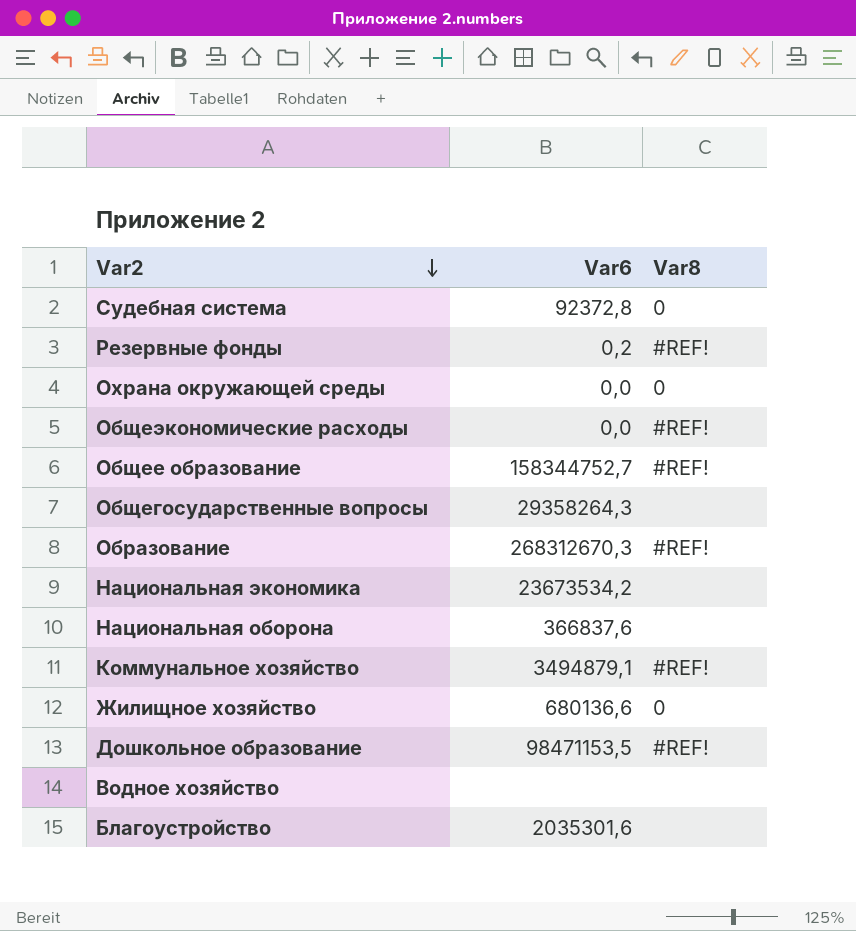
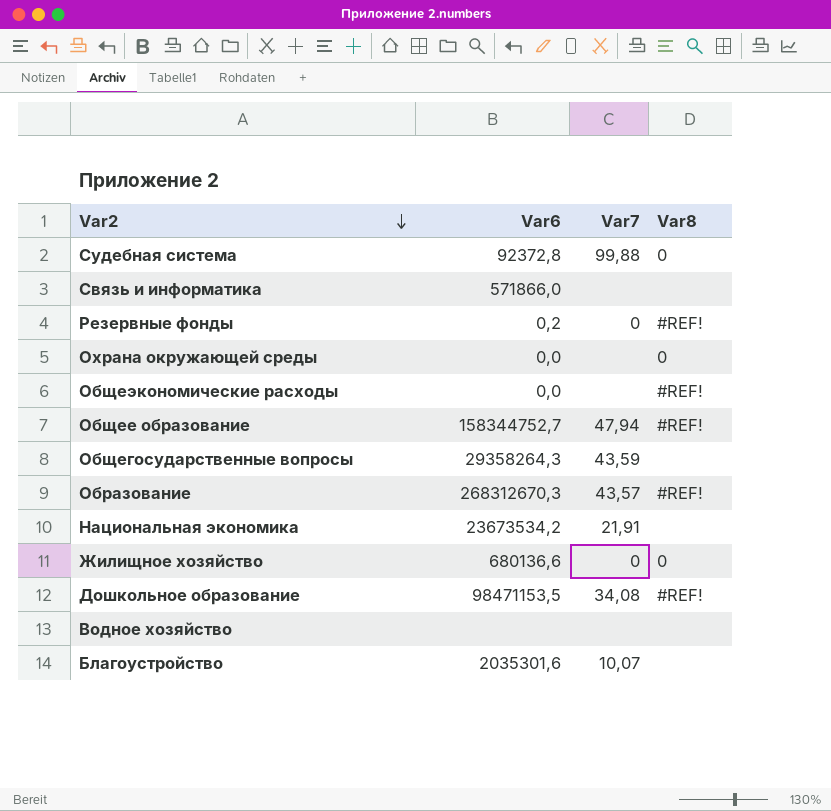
column Var7 | position: none -> 3
row Национальная оборона: 366837,6 | none -> none
row Коммунальное хозяйство: 3494879,1 | #REF! -> none
row Связь и информатика: none -> 571866,0 | none | none

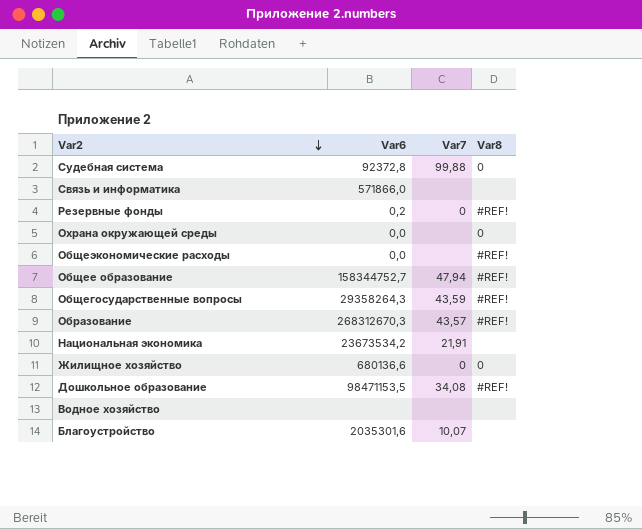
Общегосударственные вопросы | Var8: none -> #REF!

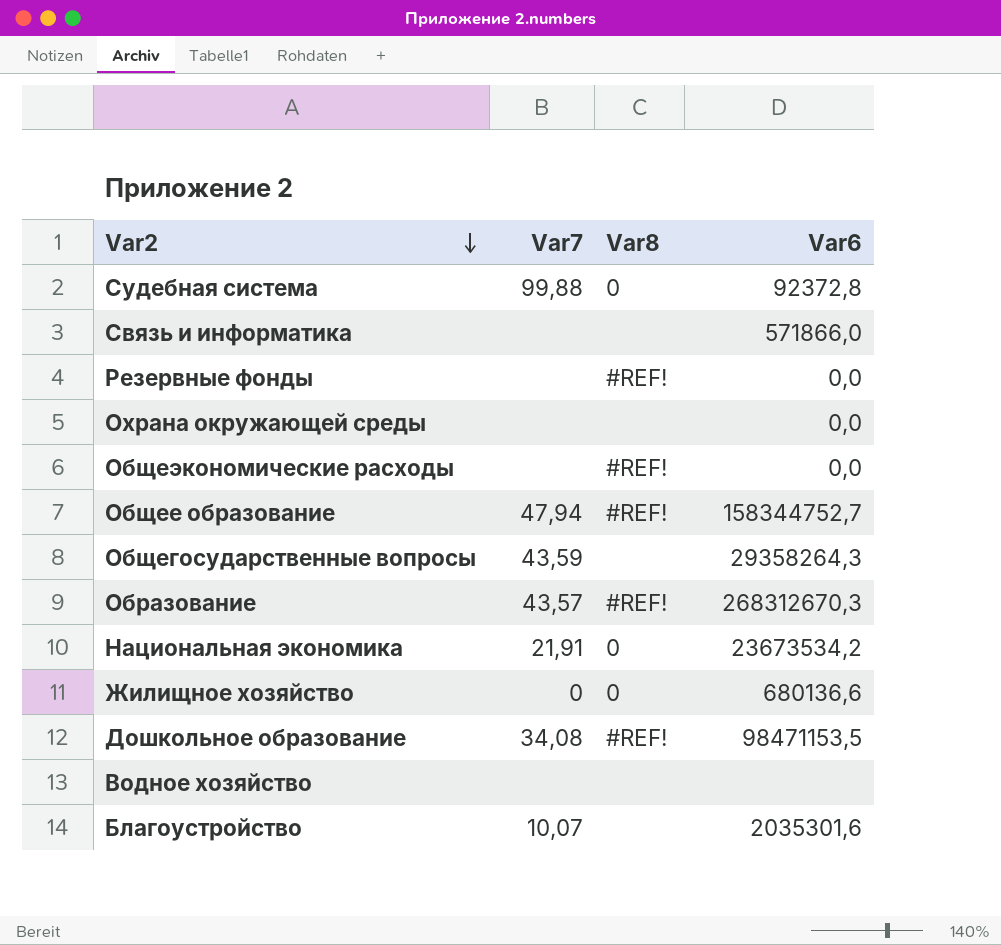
column Var6 | position: 2 -> 4
Резервные фонды | Var7: 0 -> none
Резервные фонды | Var6: 0,2 -> 0,0
Охрана окружающей среды | Var8: 0 -> none
Общегосударственные вопросы | Var8: #REF! -> none
Национальная экономика | Var8: none -> 0

